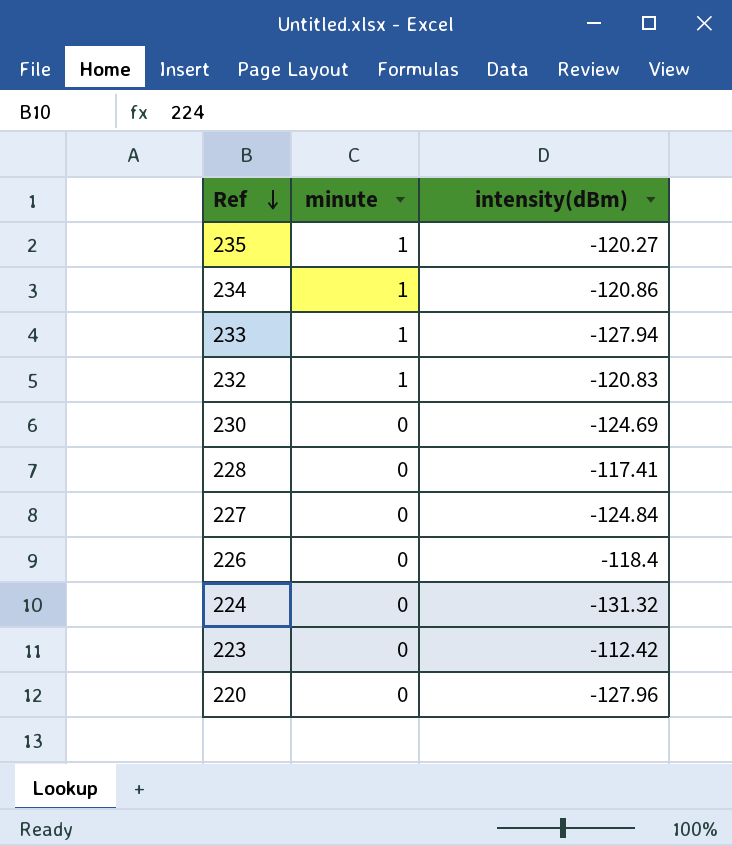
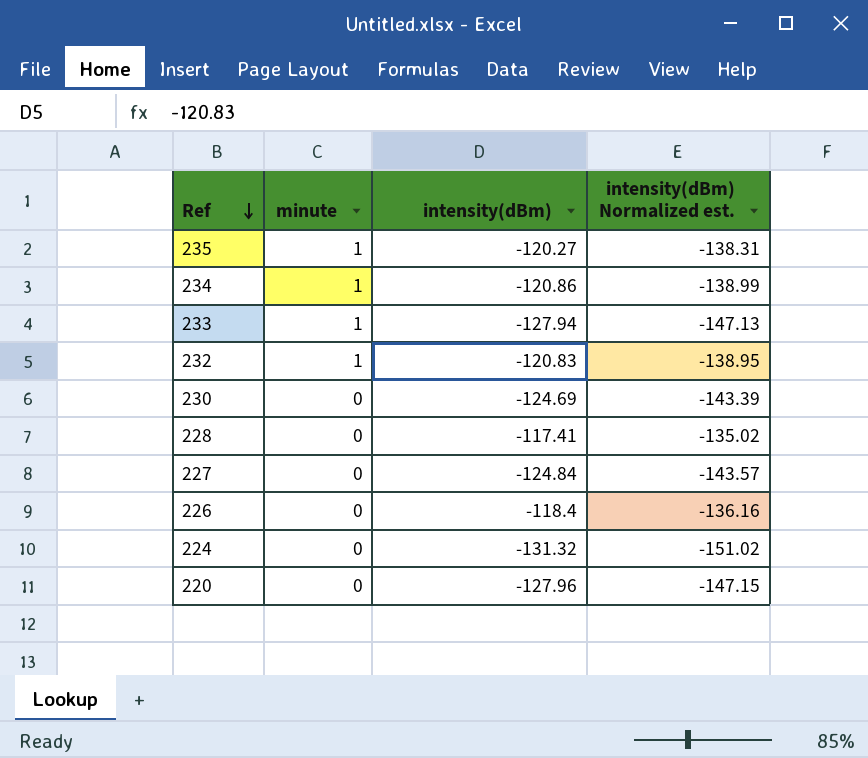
column intensity(dBm) Normalized est. | formula: none -> [intensity(dBm)] * 1.15
row 223: 0 | -112.42 -> none

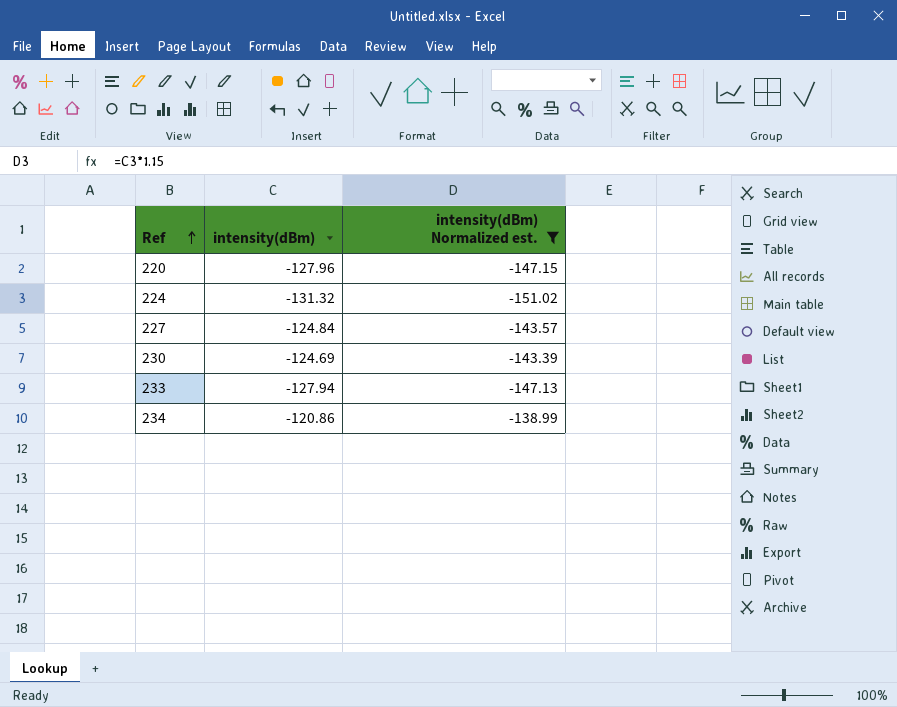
filter: none -> intensity(dBm) Normalized est. <= -138.99
row order: Ref descending -> Ref ascending
column minute | position: 2 -> none

